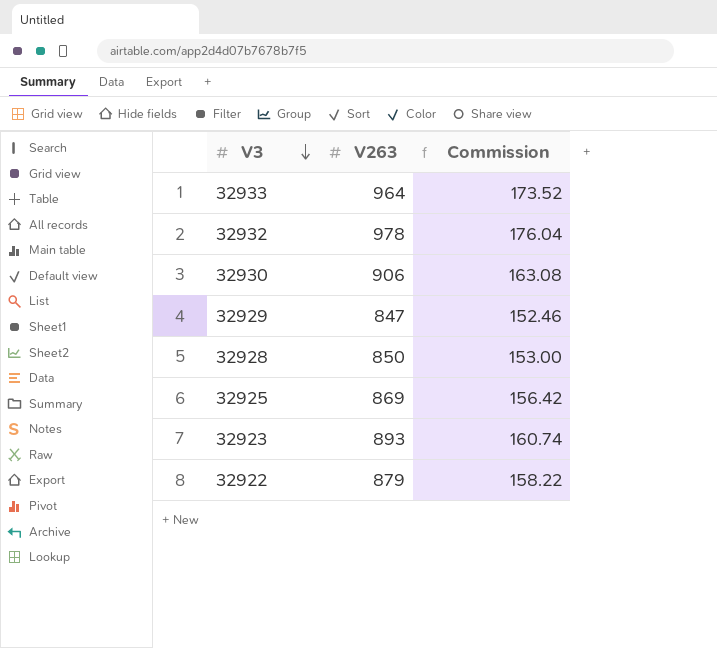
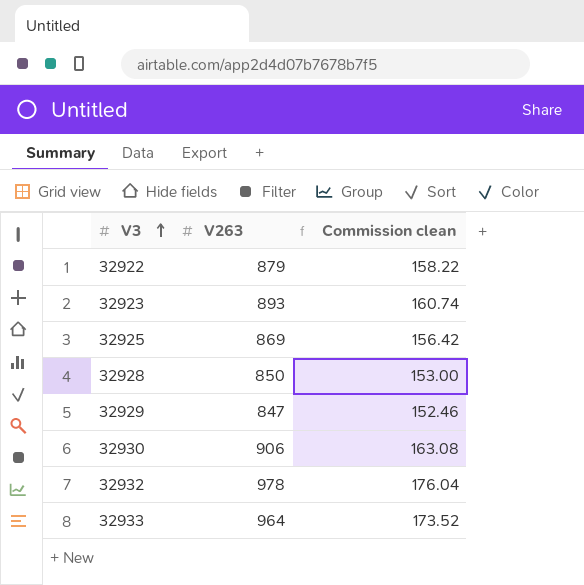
row order: V3 descending -> V3 ascending
column name: Commission -> Commission clean

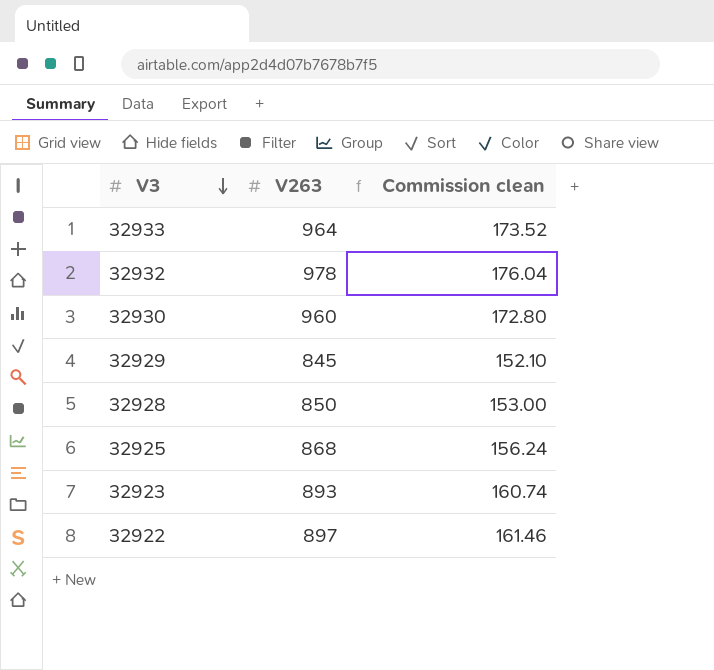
row order: V3 ascending -> V3 descending
32930 | V263: 906 -> 960
32930 | Commission clean: 163.08 -> 172.80
32929 | V263: 847 -> 845
32929 | Commission clean: 152.46 -> 152.10
32925 | V263: 869 -> 868
32925 | Commission clean: 156.42 -> 156.24
32922 | V263: 879 -> 897
32922 | Commission clean: 158.22 -> 161.46

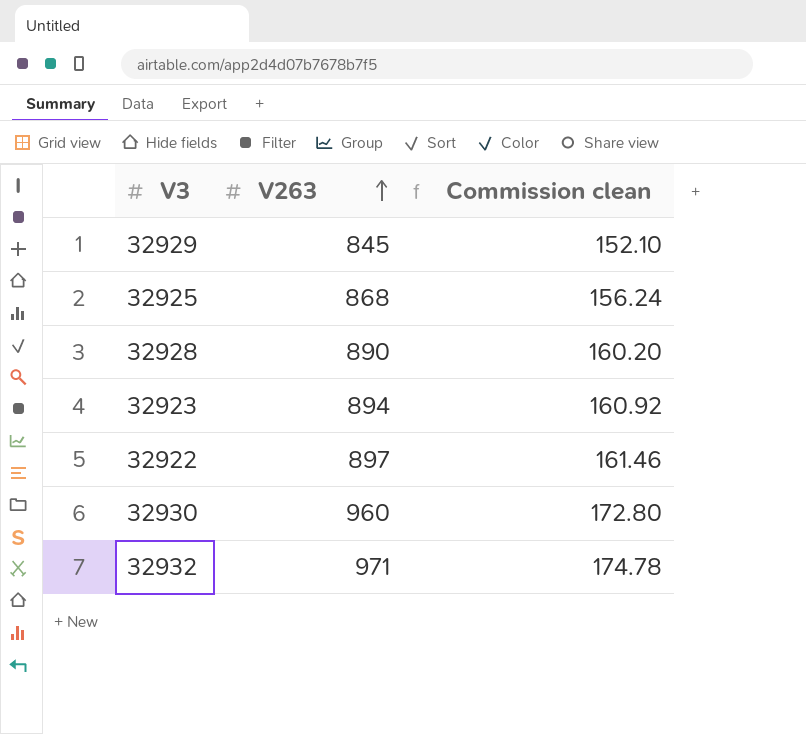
row order: V3 descending -> V263 ascending
row 32933: 964 | 173.52 -> none
32928 | V263: 850 -> 890
32928 | Commission clean: 153.00 -> 160.20
32923 | V263: 893 -> 894
32923 | Commission clean: 160.74 -> 160.92
32932 | V263: 978 -> 971
32932 | Commission clean: 176.04 -> 174.78

